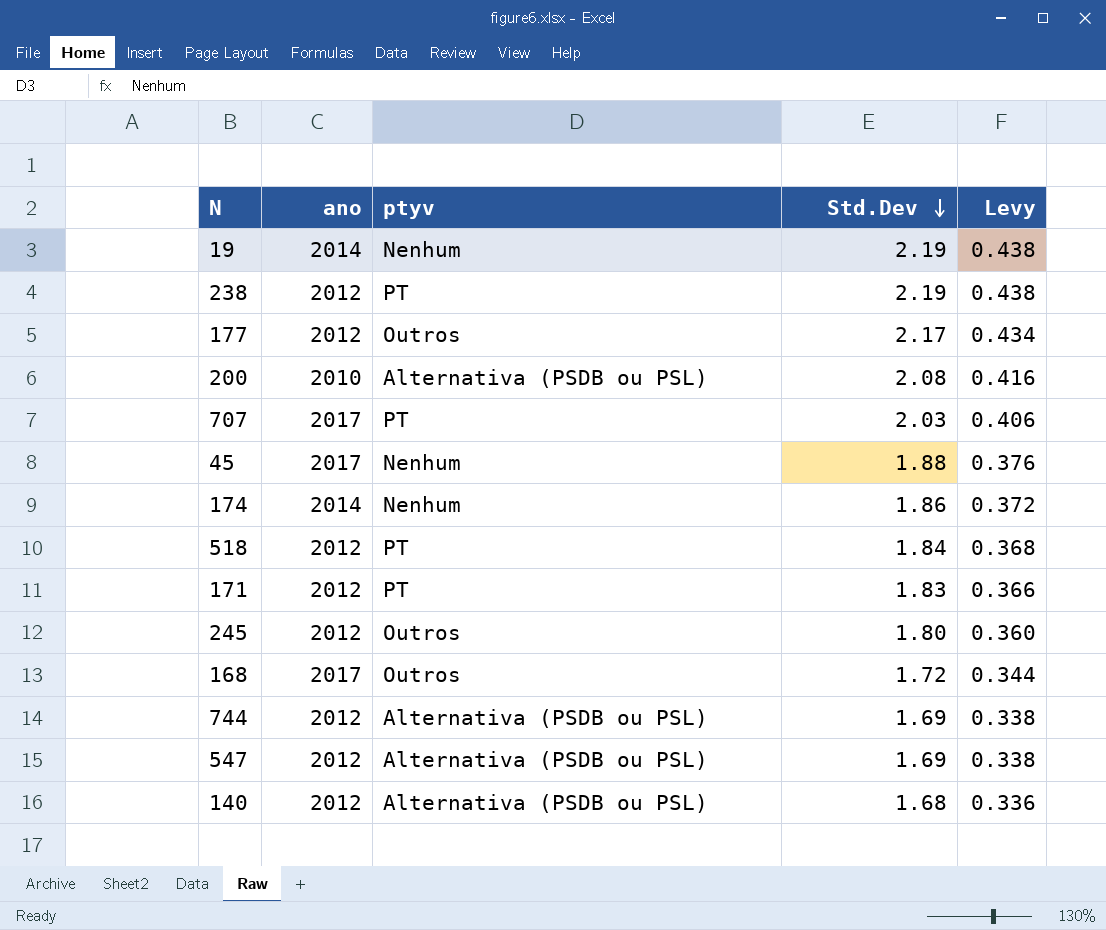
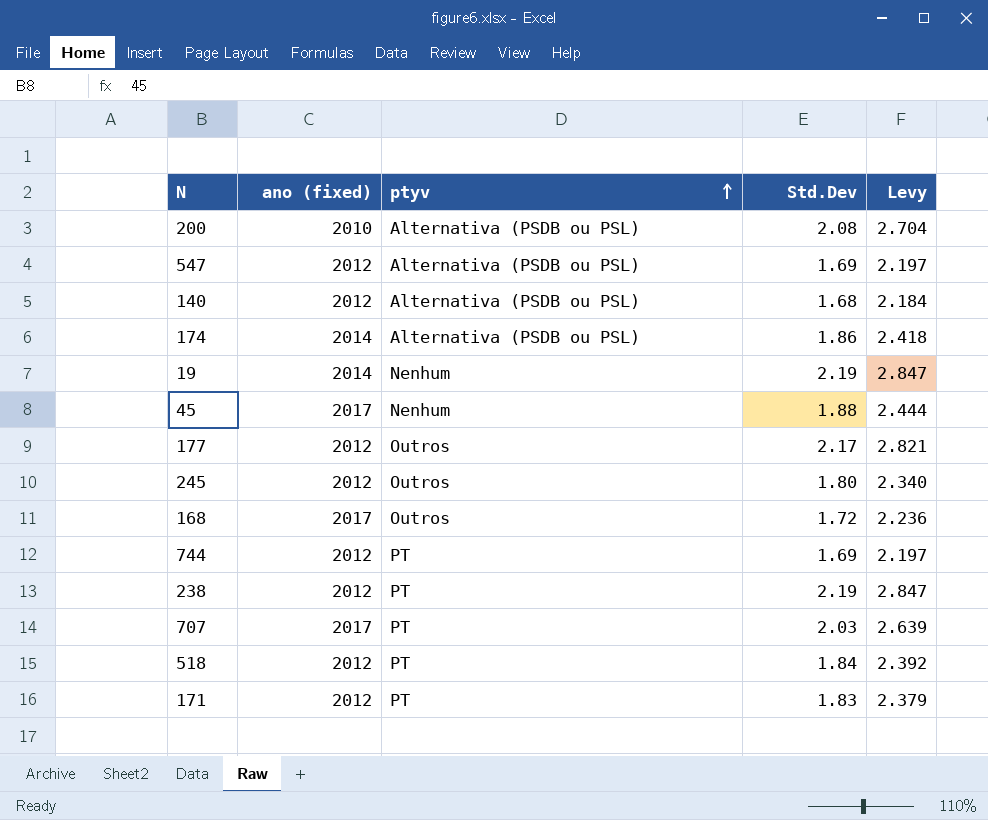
row order: Std.Dev descending -> ptyv ascending
column name: ano -> ano (fixed)
column Levy | formula: [Std.Dev] * 0.2 -> [Std.Dev] * 1.3
174 | ptyv: Nenhum -> Alternativa (PSDB ou PSL)
744 | ptyv: Alternativa (PSDB ou PSL) -> PT

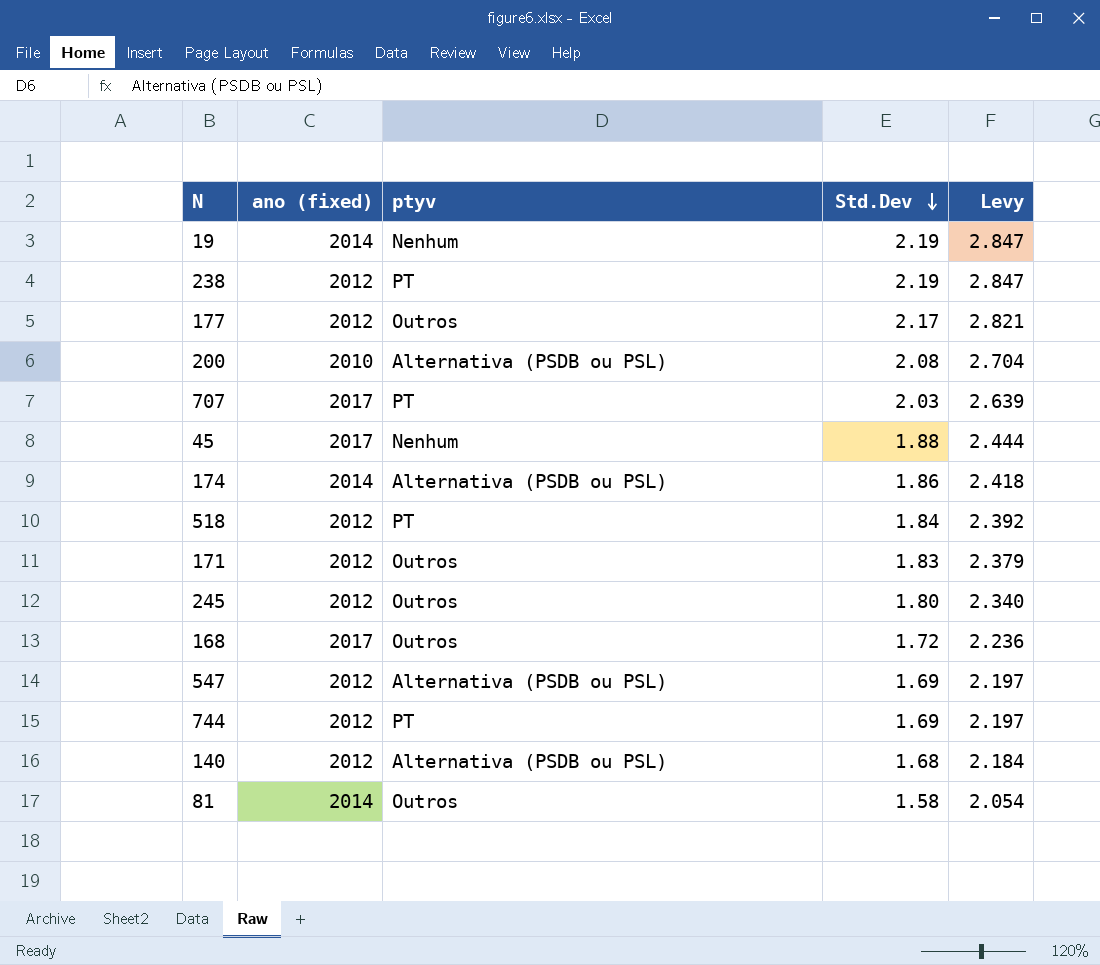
row order: ptyv ascending -> Std.Dev descending
171 | ptyv: PT -> Outros
row 81: none -> 2014 | Outros | 1.58 | 2.054

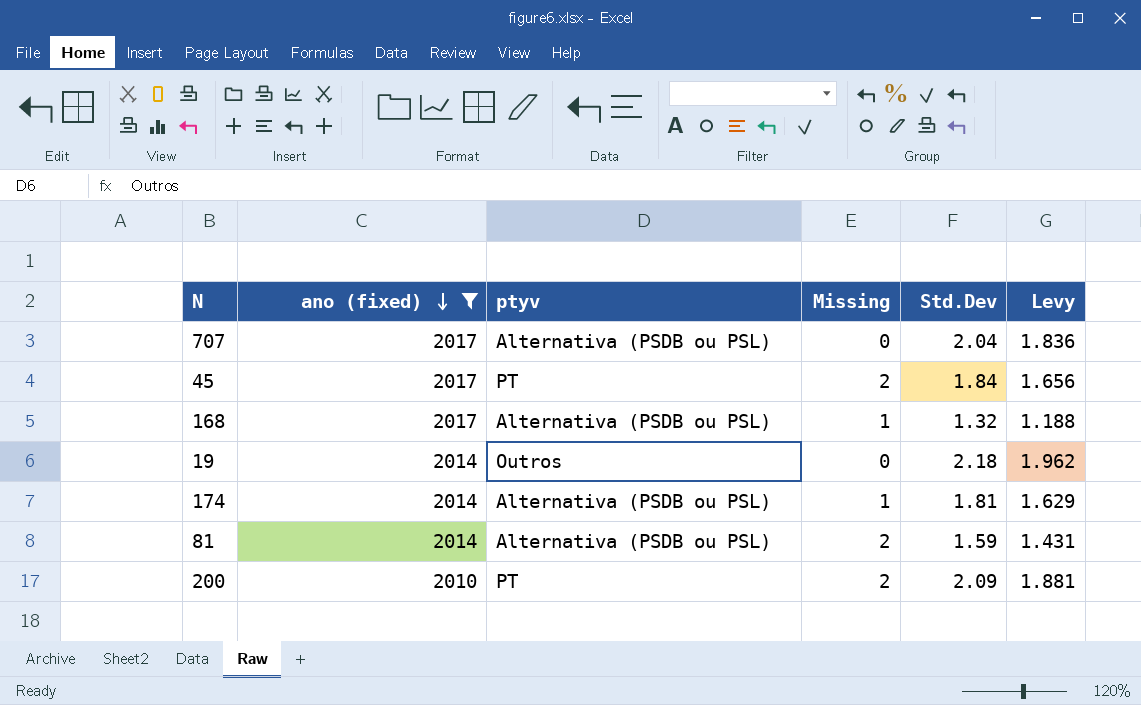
filter: none -> ano (fixed) != 2012
row order: Std.Dev descending -> ano (fixed) descending
column Missing | position: none -> 4
column Levy | formula: [Std.Dev] * 1.3 -> [Std.Dev] * 0.9
707 | ptyv: PT -> Alternativa (PSDB ou PSL)
707 | Std.Dev: 2.03 -> 2.04
45 | ptyv: Nenhum -> PT
45 | Std.Dev: 1.88 -> 1.84
168 | ptyv: Outros -> Alternativa (PSDB ou PSL)
168 | Std.Dev: 1.72 -> 1.32
19 | ptyv: Nenhum -> Outros
19 | Std.Dev: 2.19 -> 2.18
174 | Std.Dev: 1.86 -> 1.81
81 | ptyv: Outros -> Alternativa (PSDB ou PSL)
81 | Std.Dev: 1.58 -> 1.59
200 | ptyv: Alternativa (PSDB ou PSL) -> PT
200 | Std.Dev: 2.08 -> 2.09

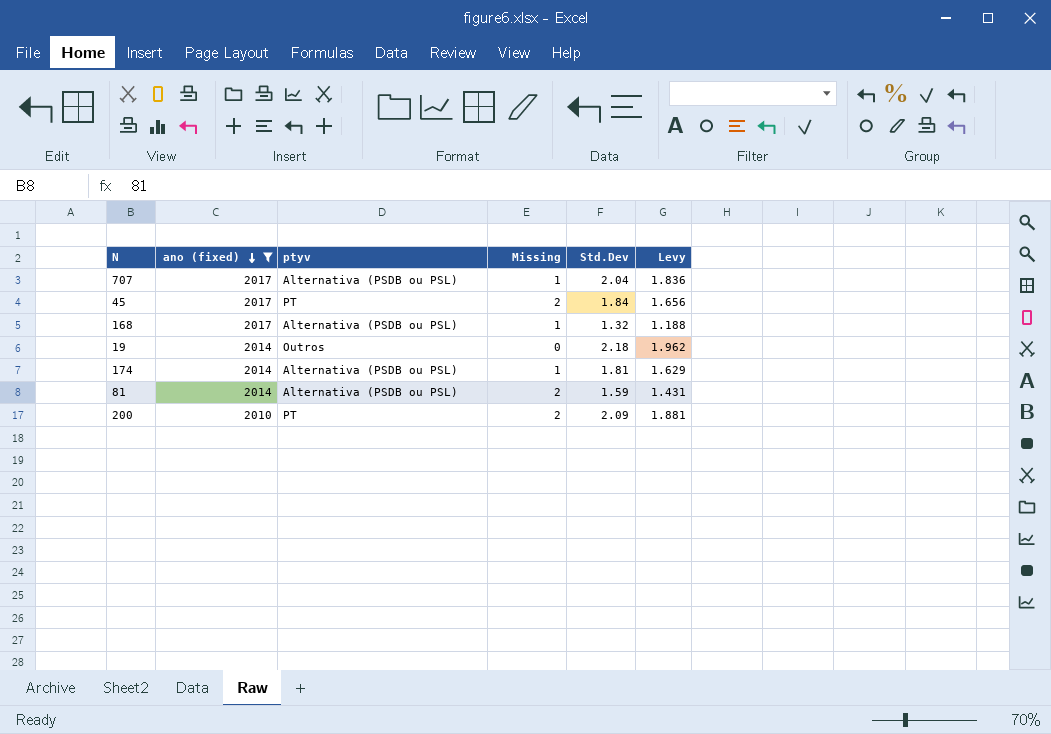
707 | Missing: 0 -> 1

